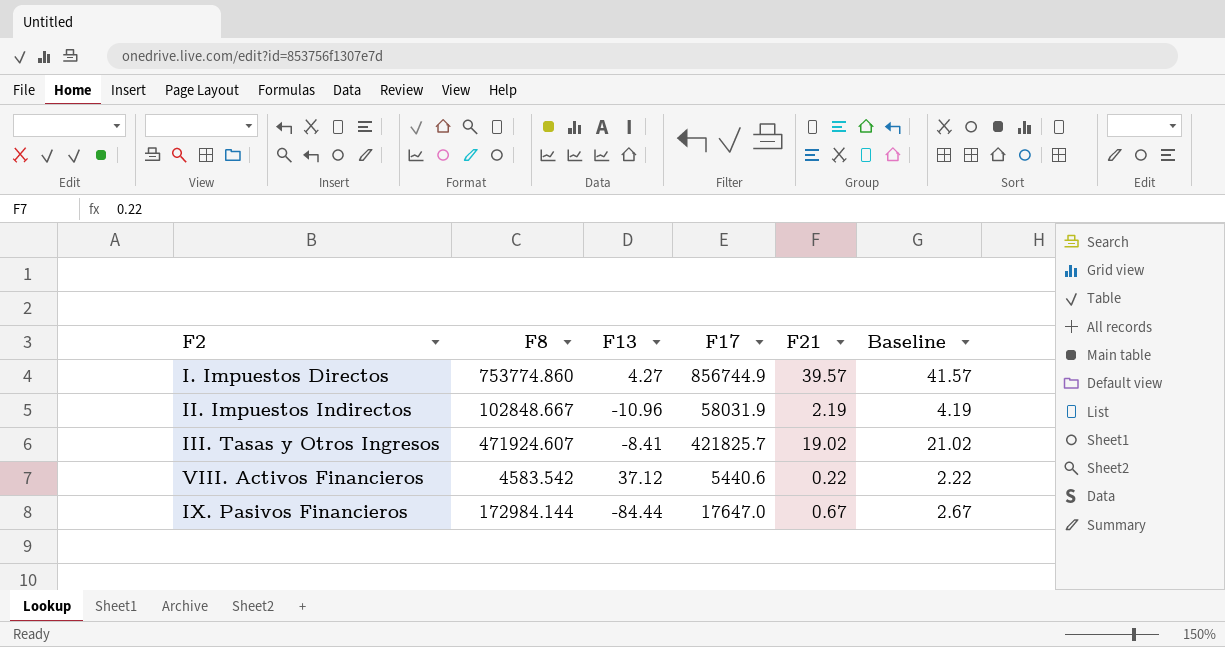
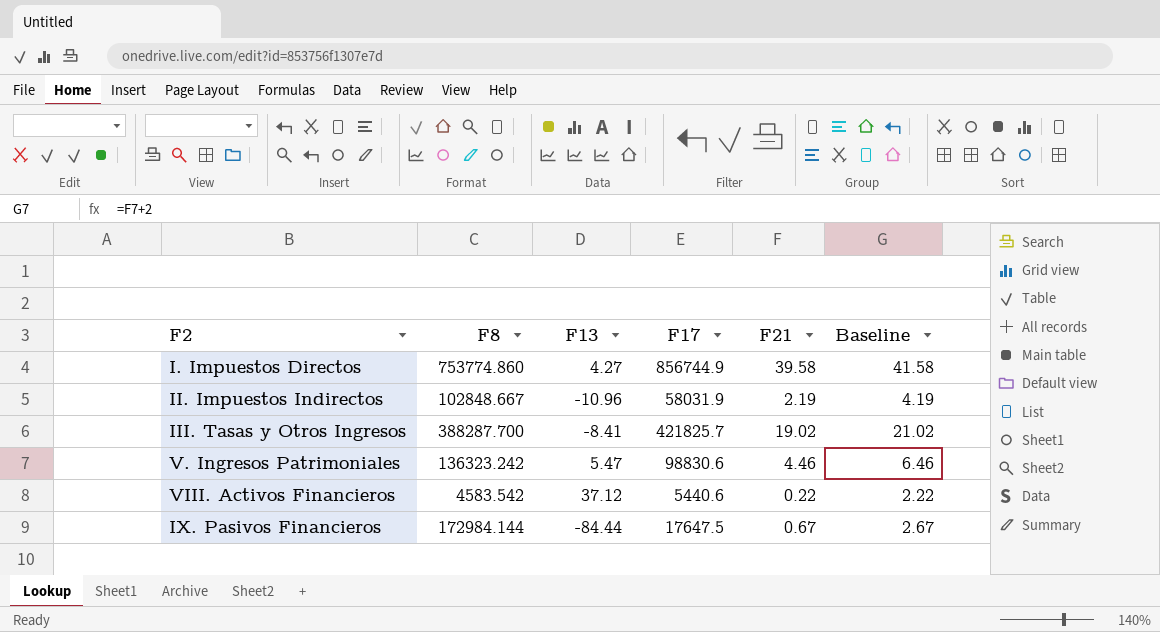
I. Impuestos Directos | F21: 39.57 -> 39.58
I. Impuestos Directos | Baseline: 41.57 -> 41.58
III. Tasas y Otros Ingresos | F8: 471924.607 -> 388287.700
row V. Ingresos Patrimoniales: none -> 136323.242 | 5.47 | 98830.6 | 4.46 | 6.46
IX. Pasivos Financieros | F17: 17647.0 -> 17647.5

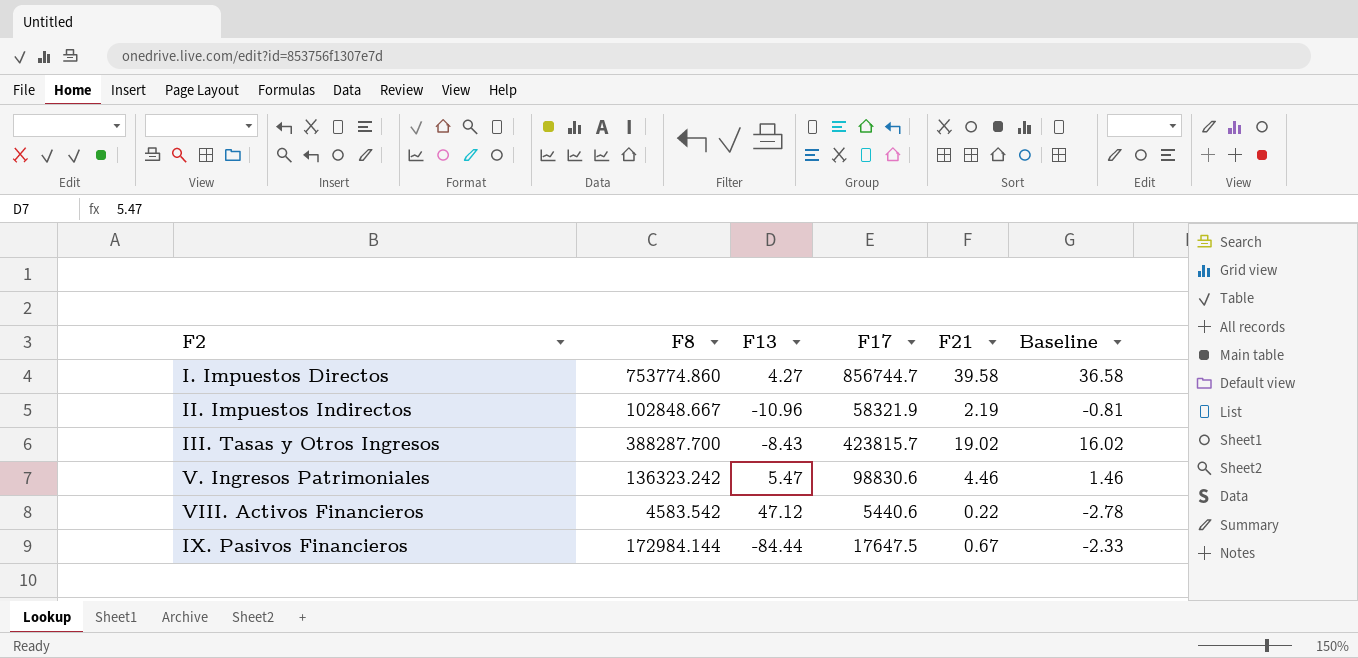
column Baseline | formula: [F21] + 2 -> [F21] - 3
I. Impuestos Directos | F17: 856744.9 -> 856744.7
II. Impuestos Indirectos | F17: 58031.9 -> 58321.9
III. Tasas y Otros Ingresos | F13: -8.41 -> -8.43
III. Tasas y Otros Ingresos | F17: 421825.7 -> 423815.7
VIII. Activos Financieros | F13: 37.12 -> 47.12

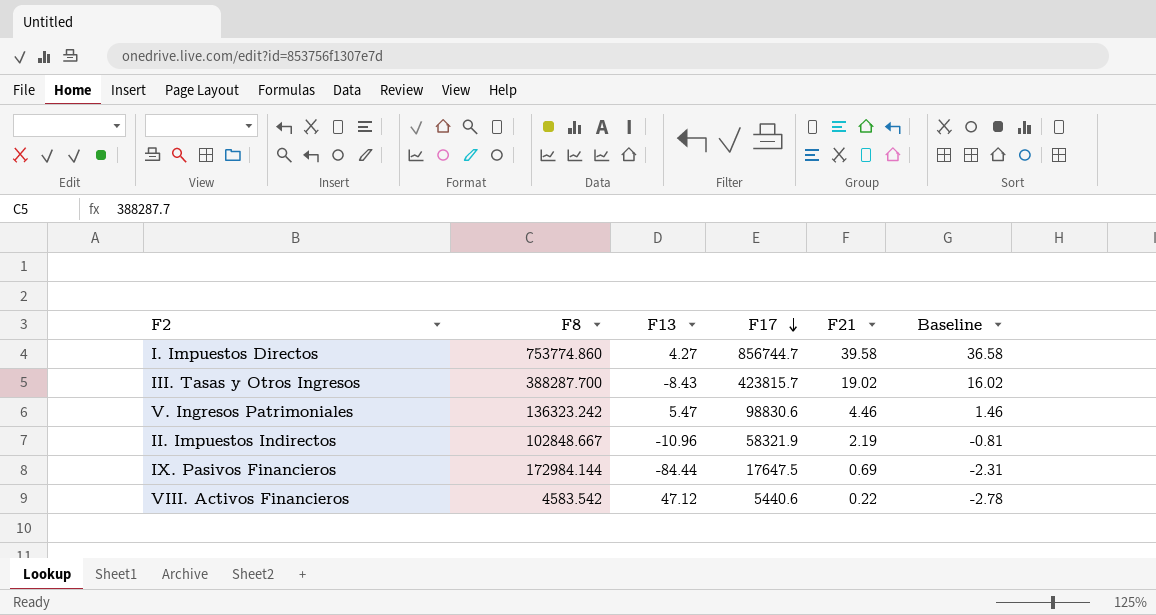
row order: none -> F17 descending
IX. Pasivos Financieros | F21: 0.67 -> 0.69
IX. Pasivos Financieros | Baseline: -2.33 -> -2.31

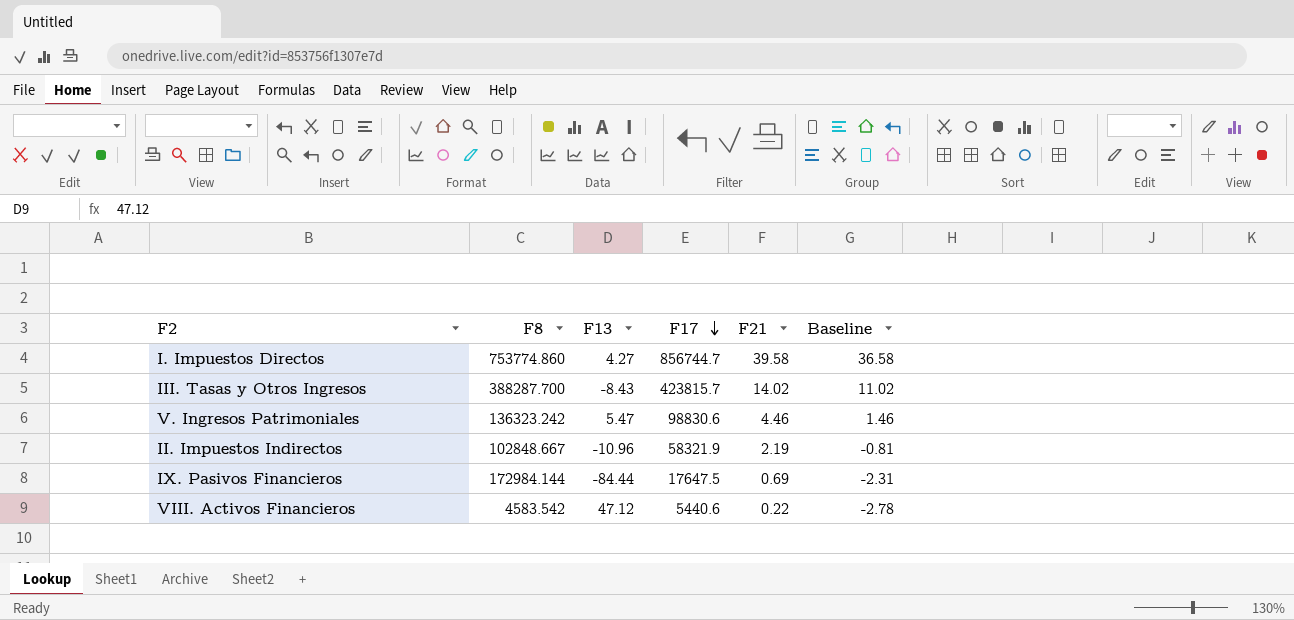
III. Tasas y Otros Ingresos | F21: 19.02 -> 14.02
III. Tasas y Otros Ingresos | Baseline: 16.02 -> 11.02

